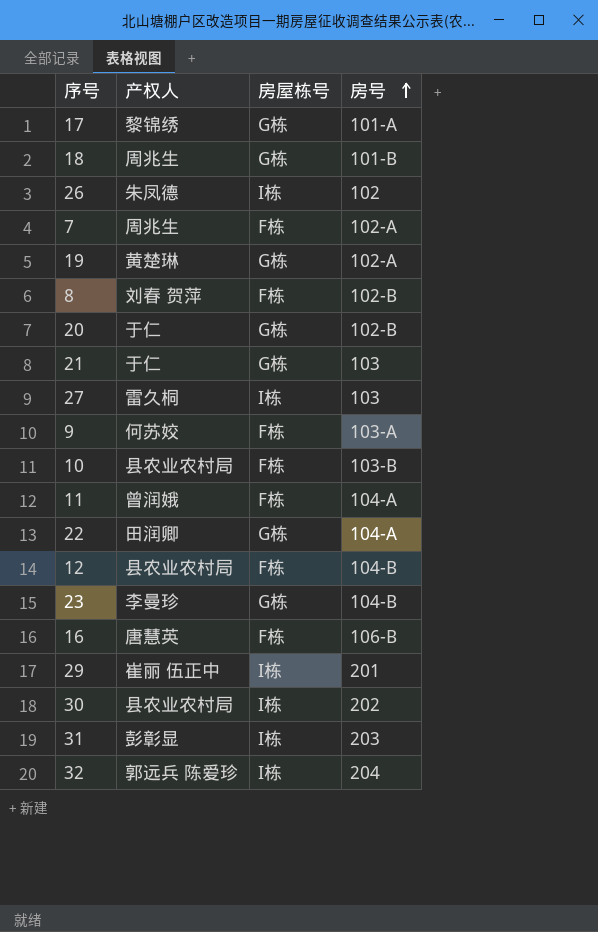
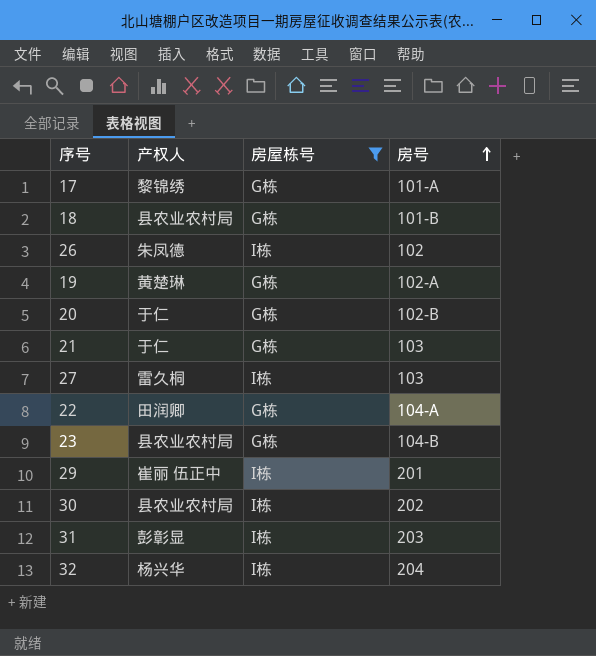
filter: none -> 房屋栋号 != F栋
18 | 产权人: 周兆生 -> 县农业农村局
23 | 产权人: 李曼珍 -> 县农业农村局
32 | 产权人: 郭远兵 陈爱珍 -> 杨兴华

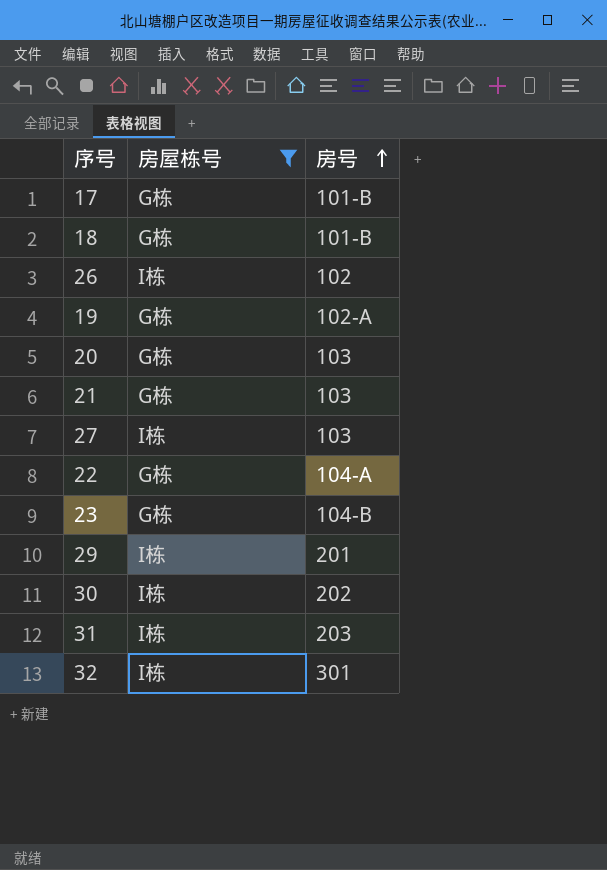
column 产权人 | position: 2 -> none
17 | 房号: 101-A -> 101-B
20 | 房号: 102-B -> 103
32 | 房号: 204 -> 301

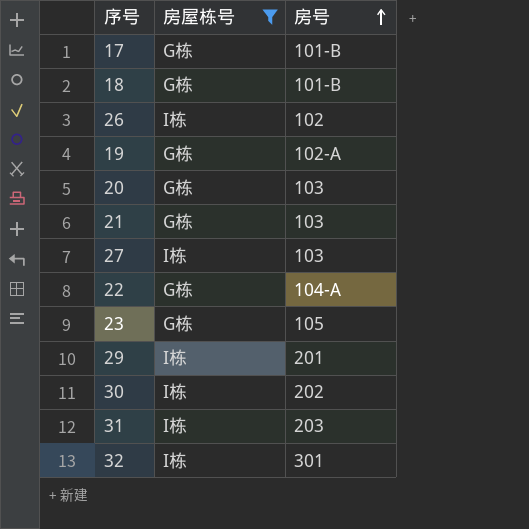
23 | 房号: 104-B -> 105

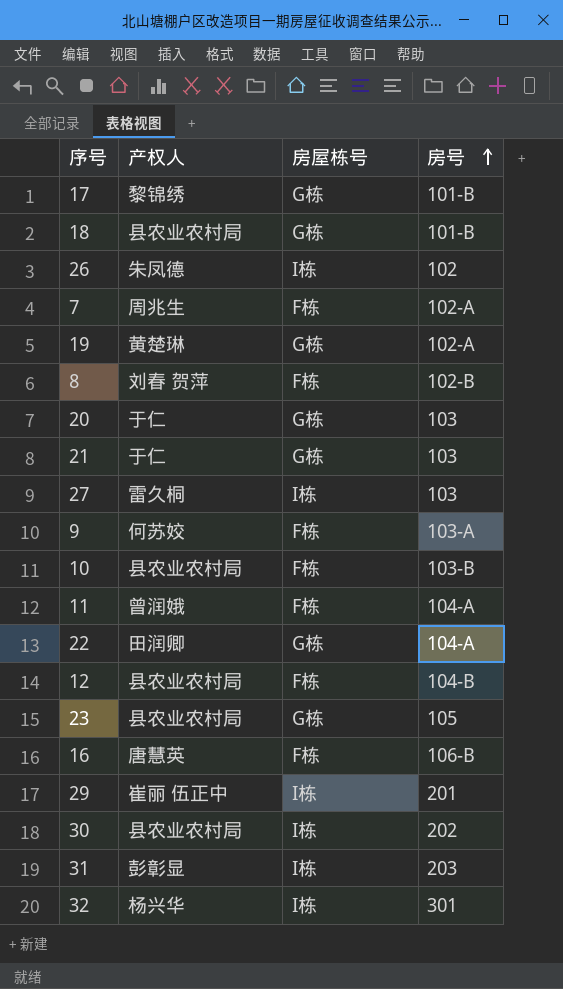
filter: 房屋栋号 != F栋 -> none
column 产权人 | position: none -> 2

